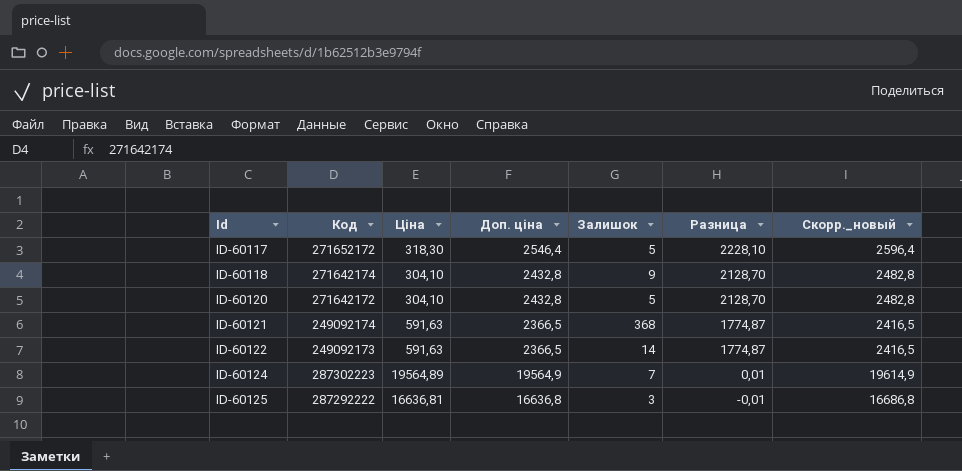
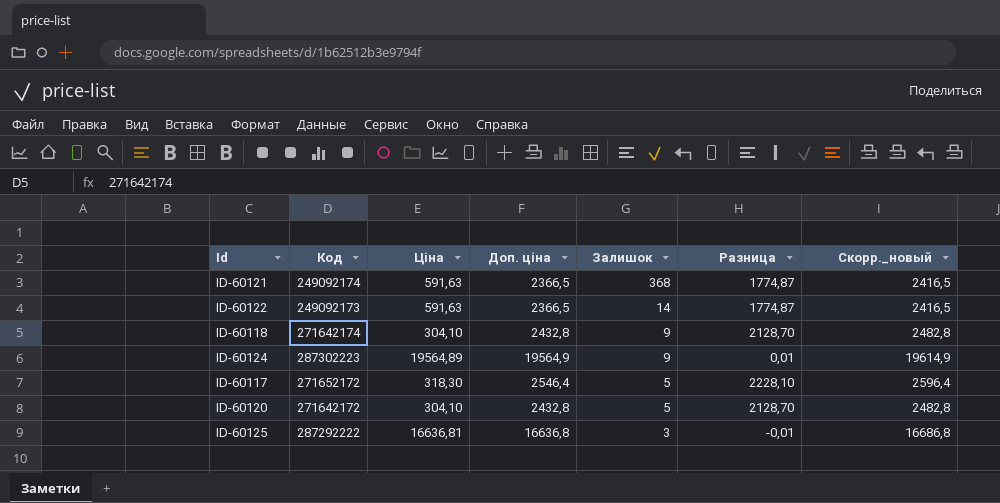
row order: Id ascending -> Залишок descending
ID-60124 | Залишок: 7 -> 9

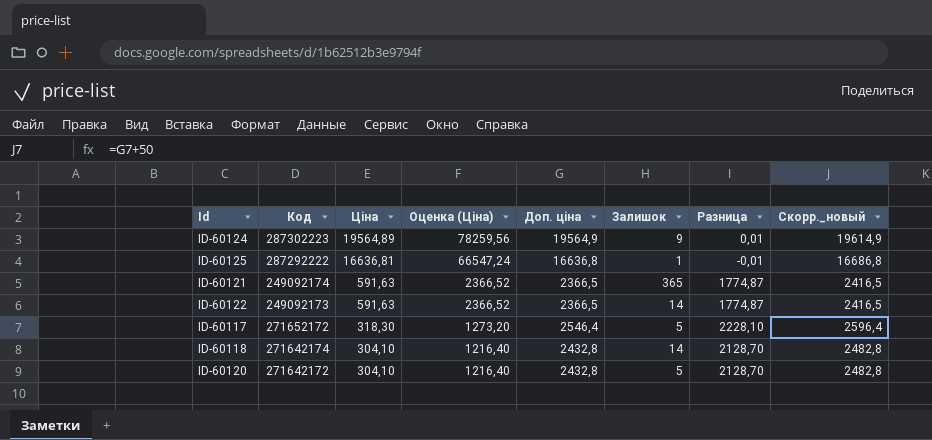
row order: Залишок descending -> Ціна descending
column Оценка (Ціна) | formula: none -> [Ціна] * 4
ID-60125 | Залишок: 3 -> 1
ID-60121 | Залишок: 368 -> 365
ID-60118 | Залишок: 9 -> 14

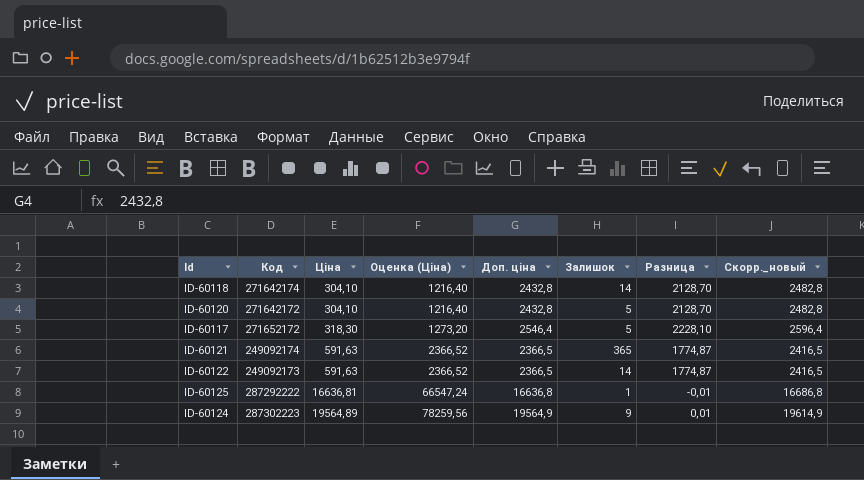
row order: Ціна descending -> Ціна ascending

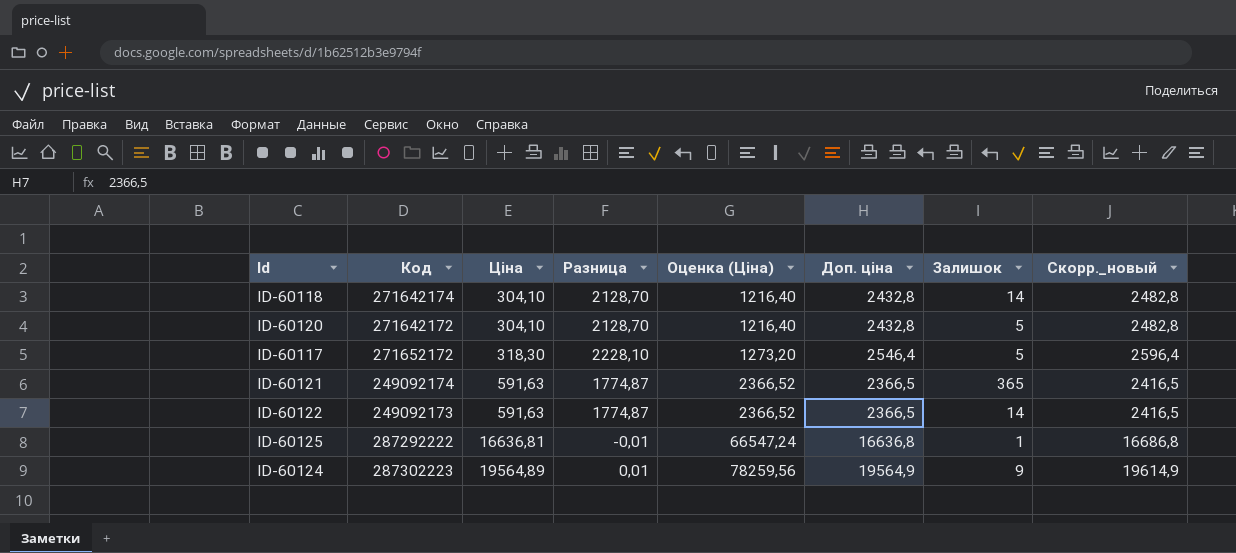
column Разница | position: 7 -> 4

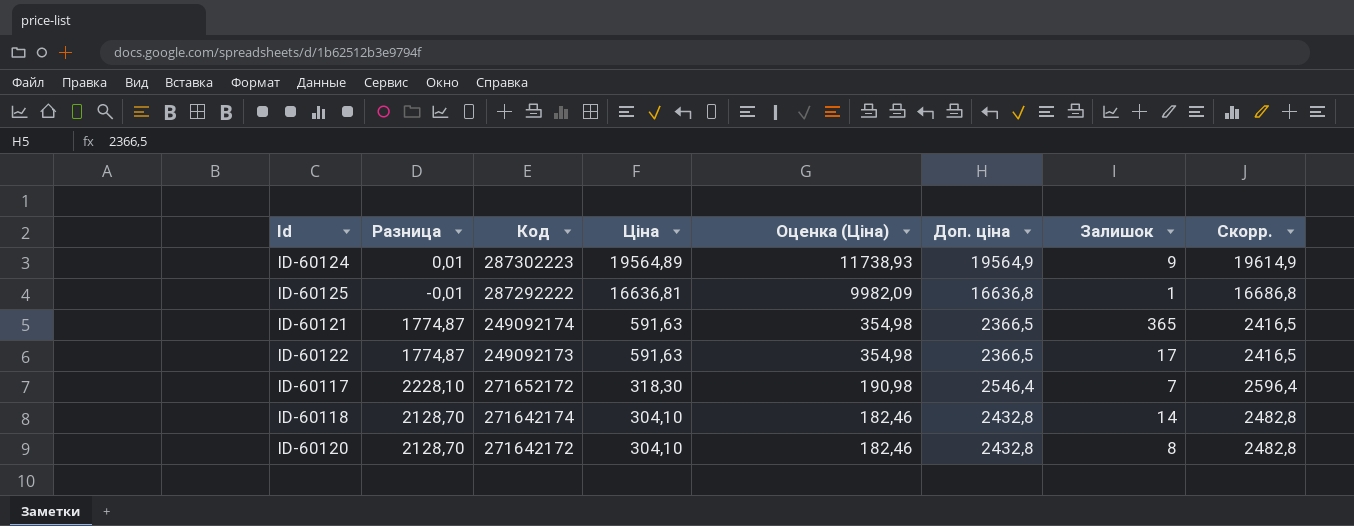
row order: Ціна ascending -> Ціна descending
column Разница | position: 4 -> 2
column Оценка (Ціна) | formula: [Ціна] * 4 -> [Ціна] * 0,6
column name: Скорр._новый -> Скорр.
ID-60122 | Залишок: 14 -> 17
ID-60117 | Залишок: 5 -> 7
ID-60120 | Залишок: 5 -> 8

